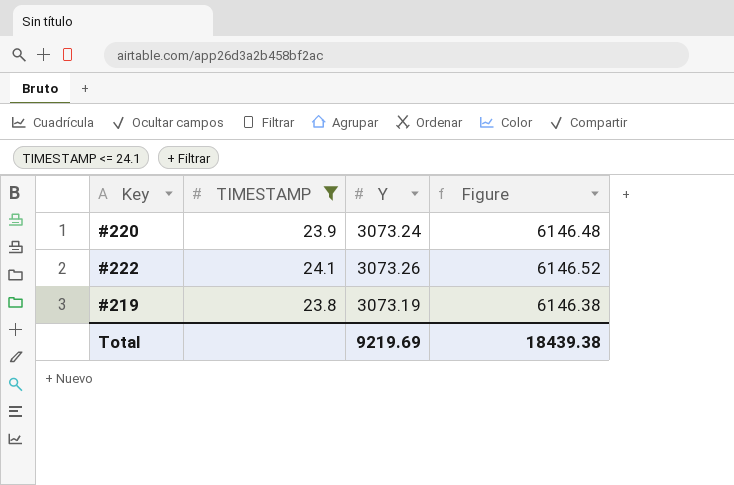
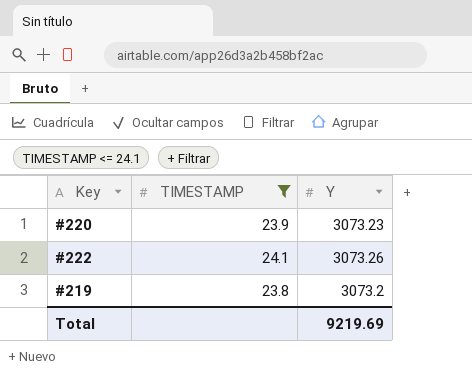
column Figure | formula: [Y] * 2 -> none
#220 | Y: 3073.24 -> 3073.23
#219 | Y: 3073.19 -> 3073.2

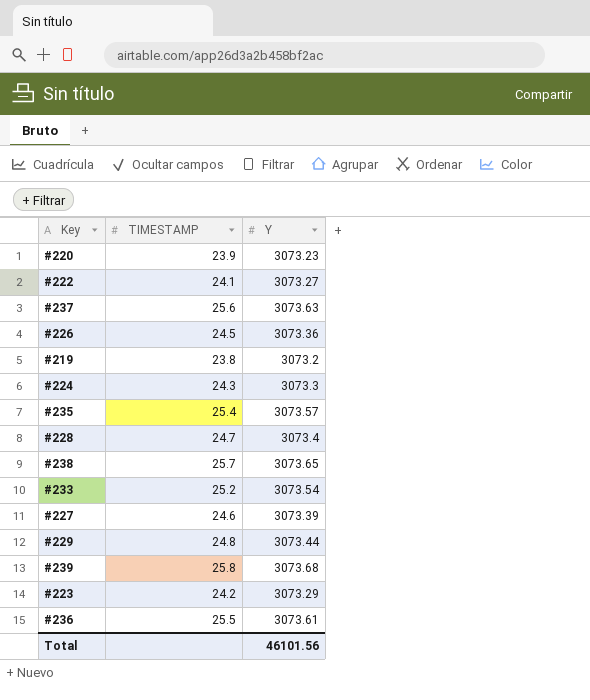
filter: TIMESTAMP <= 24.1 -> none
#222 | Y: 3073.26 -> 3073.27
Total | Y: 9219.69 -> 46101.56

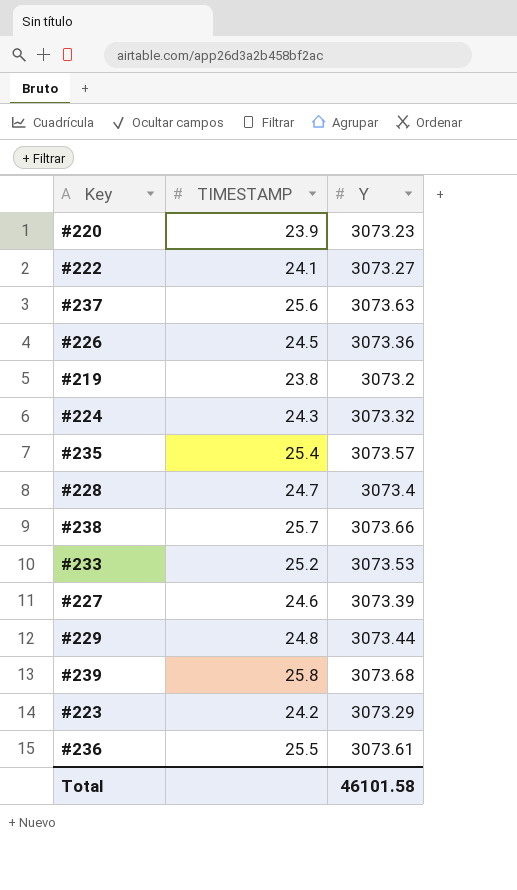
#224 | Y: 3073.3 -> 3073.32
#238 | Y: 3073.65 -> 3073.66
#233 | Y: 3073.54 -> 3073.53
Total | Y: 46101.56 -> 46101.58

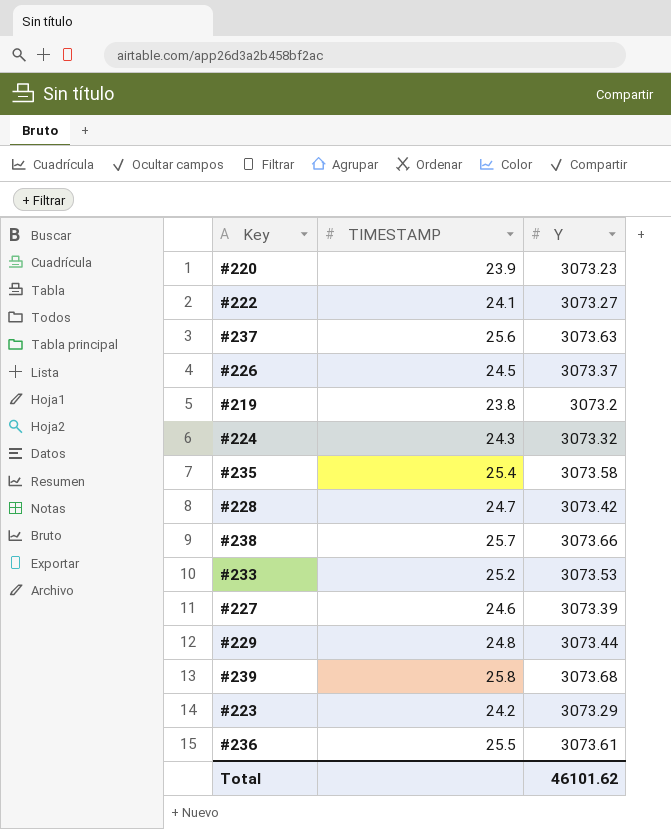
#226 | Y: 3073.36 -> 3073.37
#235 | Y: 3073.57 -> 3073.58
#228 | Y: 3073.4 -> 3073.42
Total | Y: 46101.58 -> 46101.62

